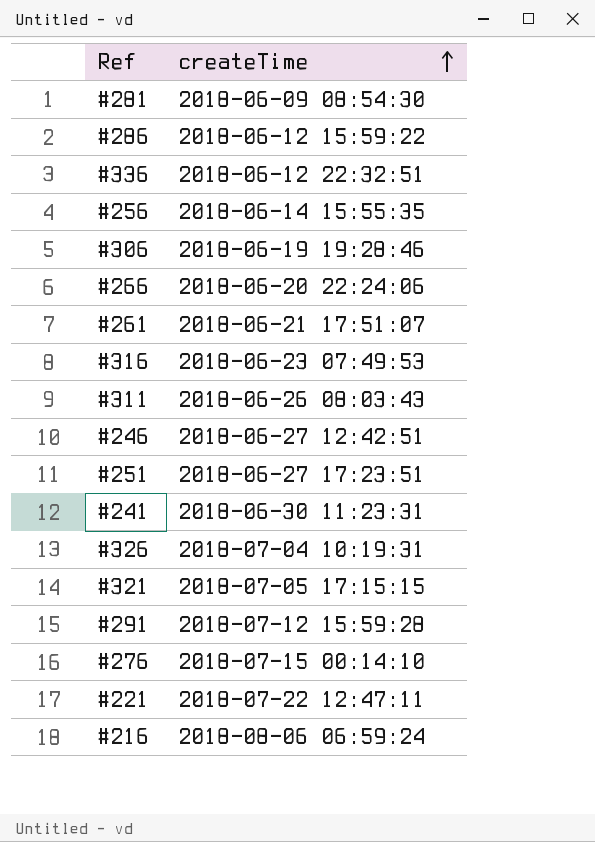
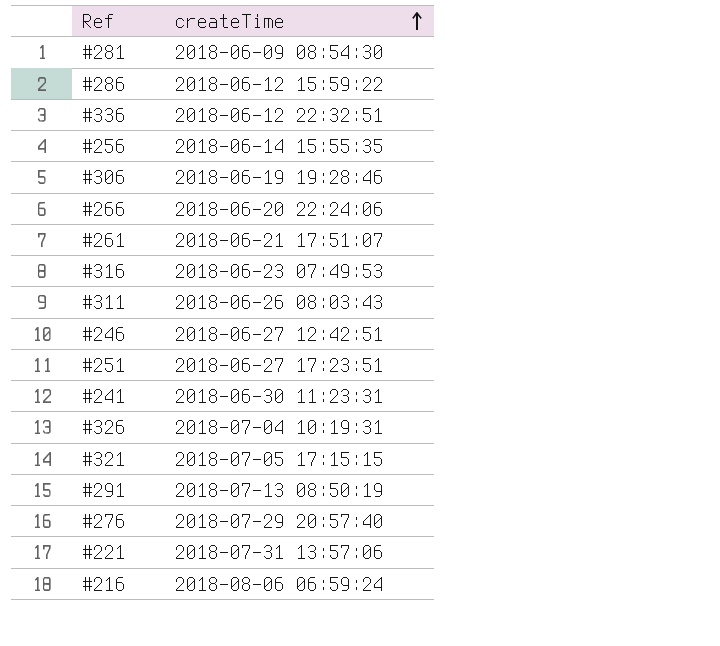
#291 | createTime: 2018-07-12 15:59:28 -> 2018-07-13 08:50:19
#276 | createTime: 2018-07-15 00:14:10 -> 2018-07-29 20:57:40
#221 | createTime: 2018-07-22 12:47:11 -> 2018-07-31 13:57:06

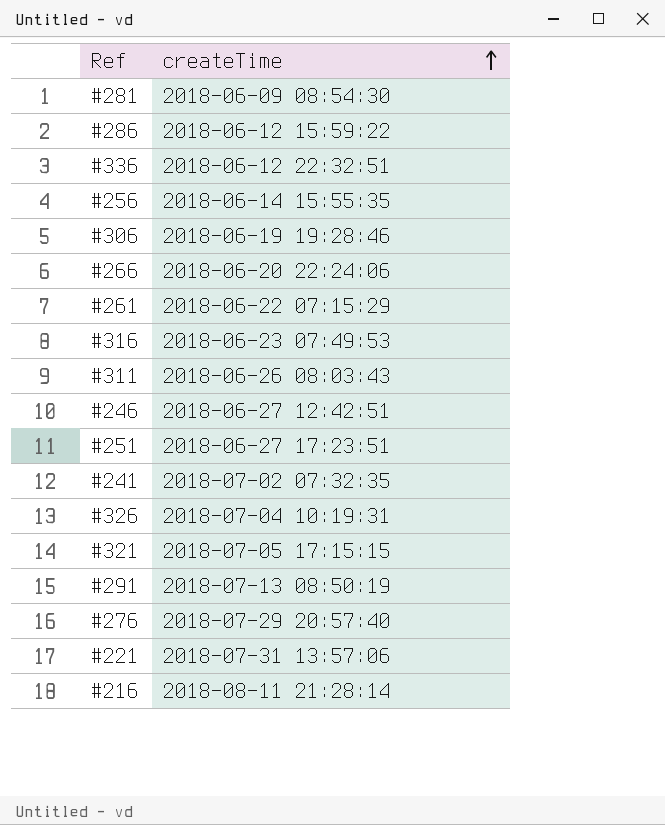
#261 | createTime: 2018-06-21 17:51:07 -> 2018-06-22 07:15:29
#241 | createTime: 2018-06-30 11:23:31 -> 2018-07-02 07:32:35
#216 | createTime: 2018-08-06 06:59:24 -> 2018-08-11 21:28:14

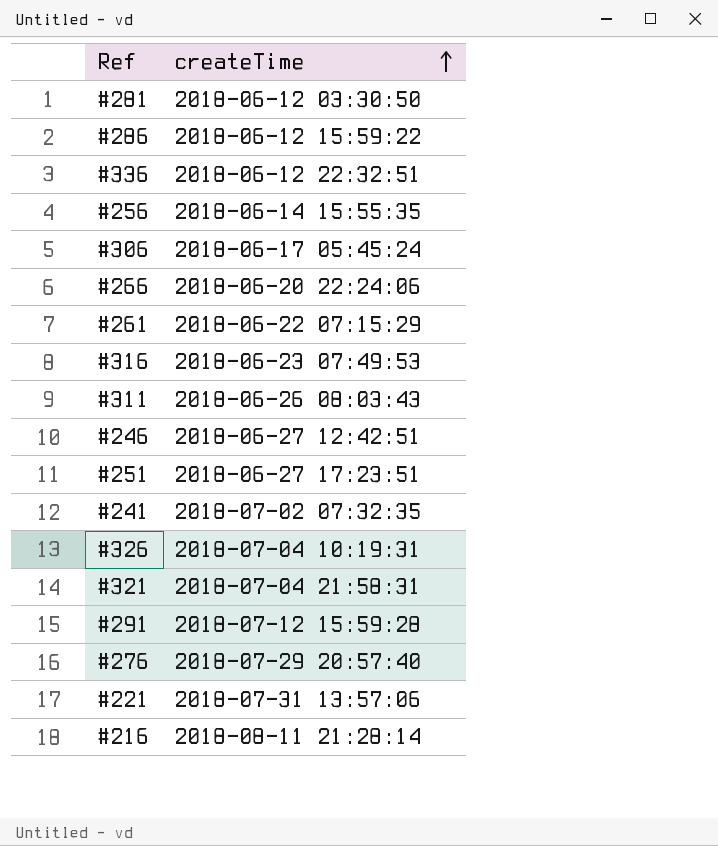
#281 | createTime: 2018-06-09 08:54:30 -> 2018-06-12 03:30:50
#306 | createTime: 2018-06-19 19:28:46 -> 2018-06-17 05:45:24
#321 | createTime: 2018-07-05 17:15:15 -> 2018-07-04 21:58:31
#291 | createTime: 2018-07-13 08:50:19 -> 2018-07-12 15:59:28

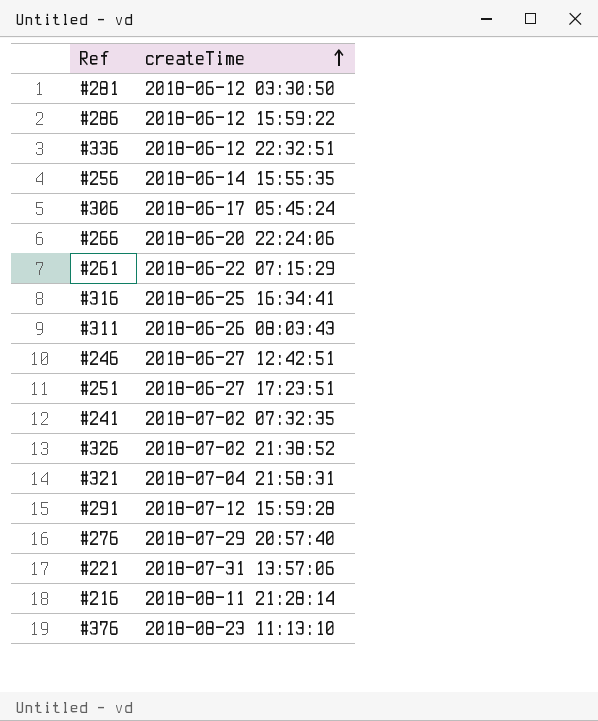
#316 | createTime: 2018-06-23 07:49:53 -> 2018-06-25 16:34:41
#326 | createTime: 2018-07-04 10:19:31 -> 2018-07-02 21:38:52
row #376: none -> 2018-08-23 11:13:10

